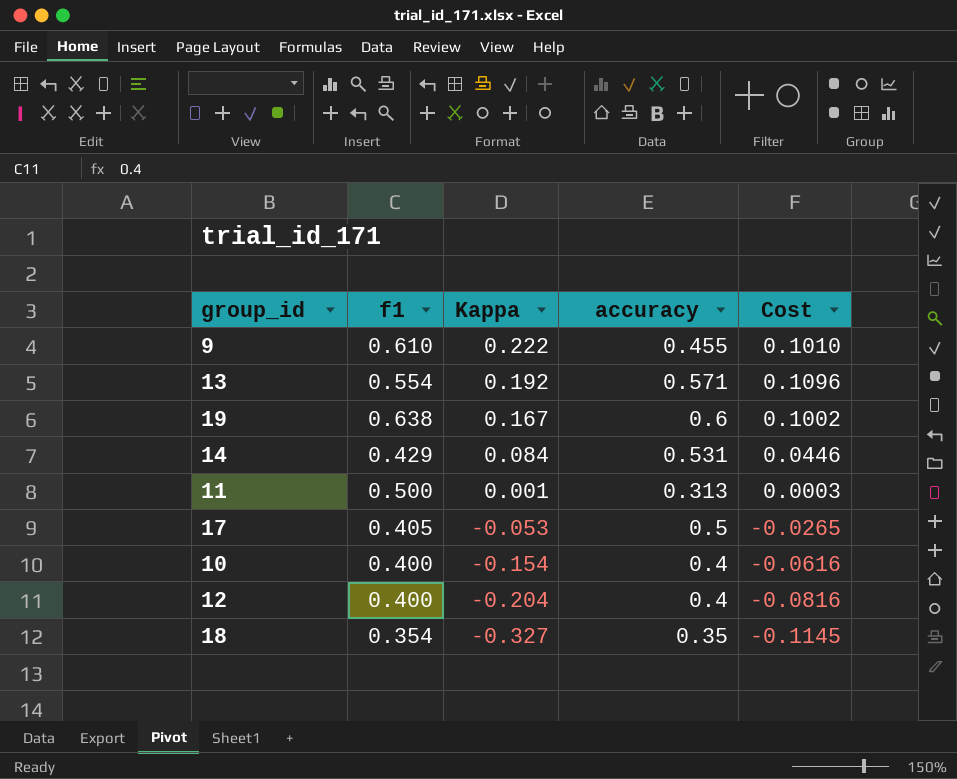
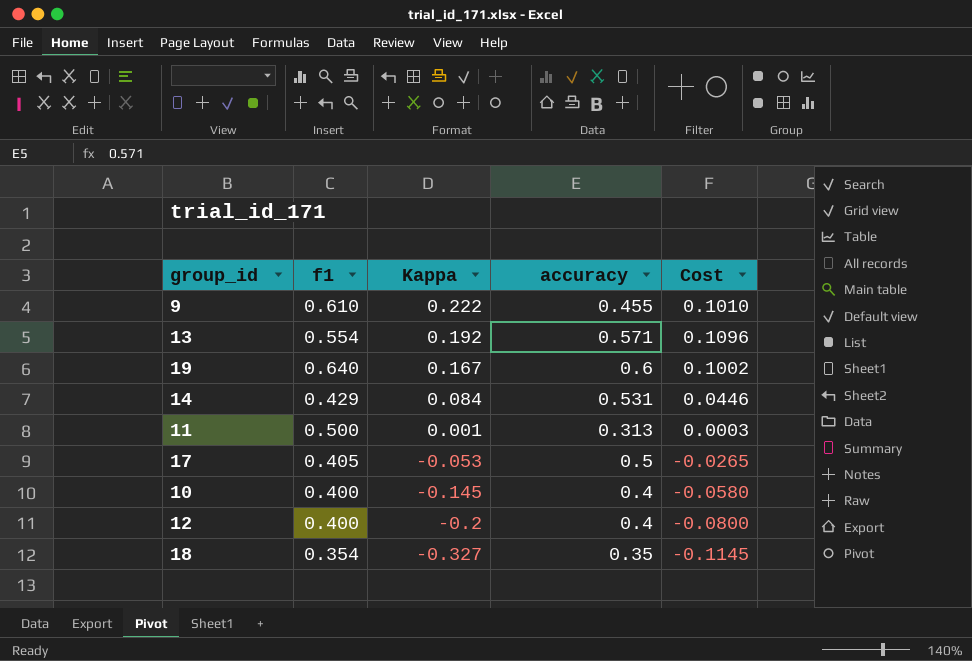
19 | f1: 0.638 -> 0.640
10 | Kappa: -0.154 -> -0.145
10 | Cost: -0.0616 -> -0.0580
12 | Kappa: -0.204 -> -0.2
12 | Cost: -0.0816 -> -0.0800

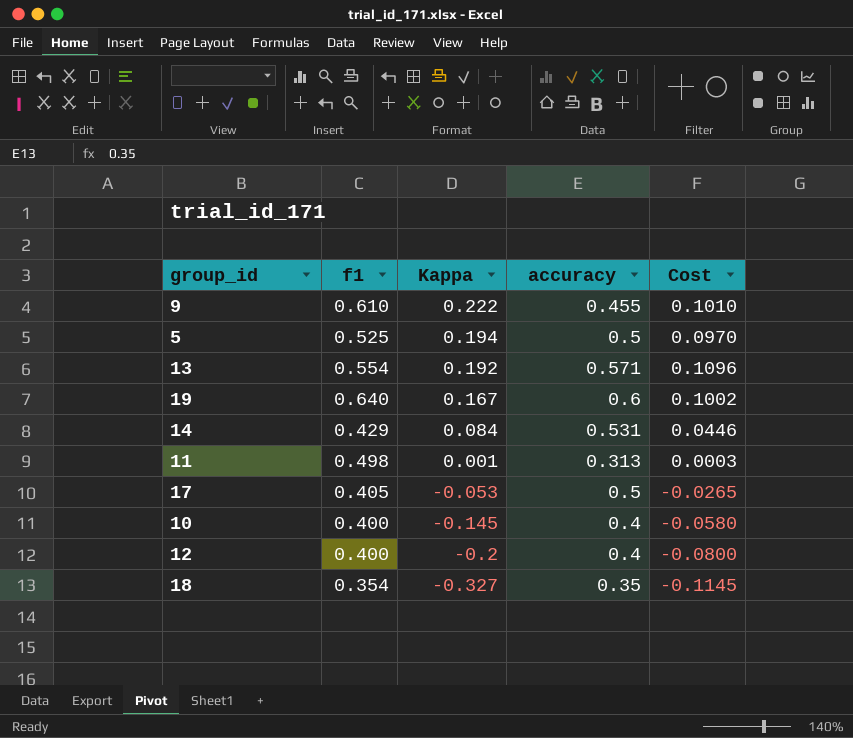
row 5: none -> 0.525 | 0.194 | 0.5 | 0.0970
11 | f1: 0.500 -> 0.498

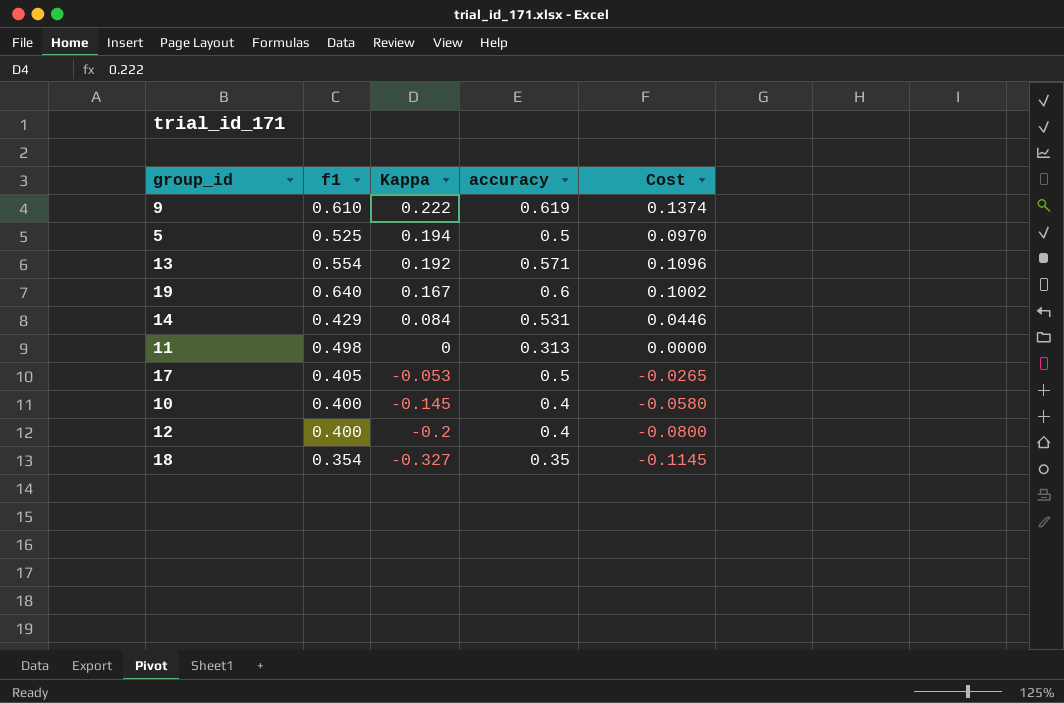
9 | accuracy: 0.455 -> 0.619
9 | Cost: 0.1010 -> 0.1374
11 | Kappa: 0.001 -> 0
11 | Cost: 0.0003 -> 0.0000

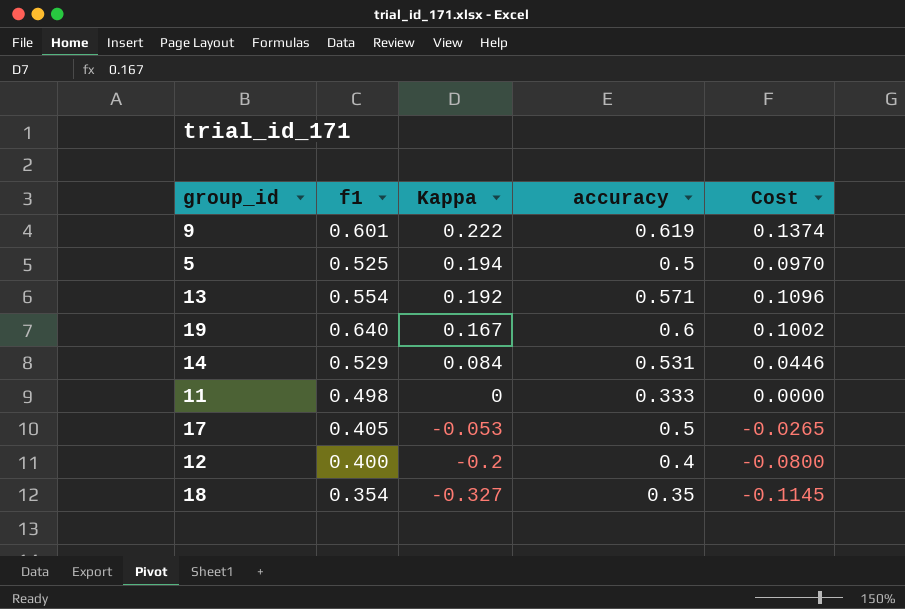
row 10: 0.400 | -0.145 | 0.4 | -0.0580 -> none
9 | f1: 0.610 -> 0.601
14 | f1: 0.429 -> 0.529
11 | accuracy: 0.313 -> 0.333

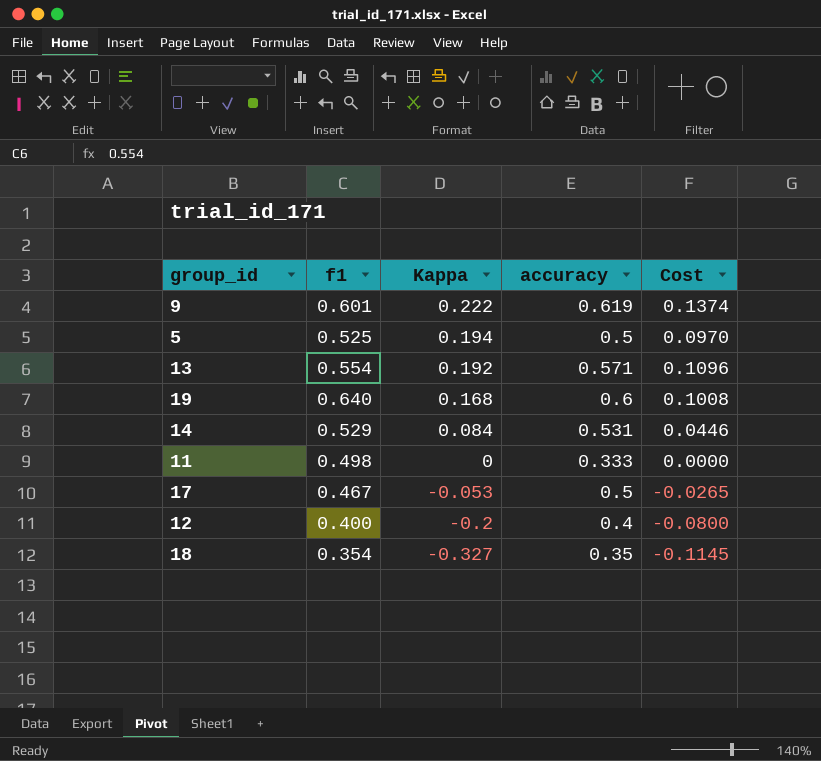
19 | Kappa: 0.167 -> 0.168
19 | Cost: 0.1002 -> 0.1008
17 | f1: 0.405 -> 0.467

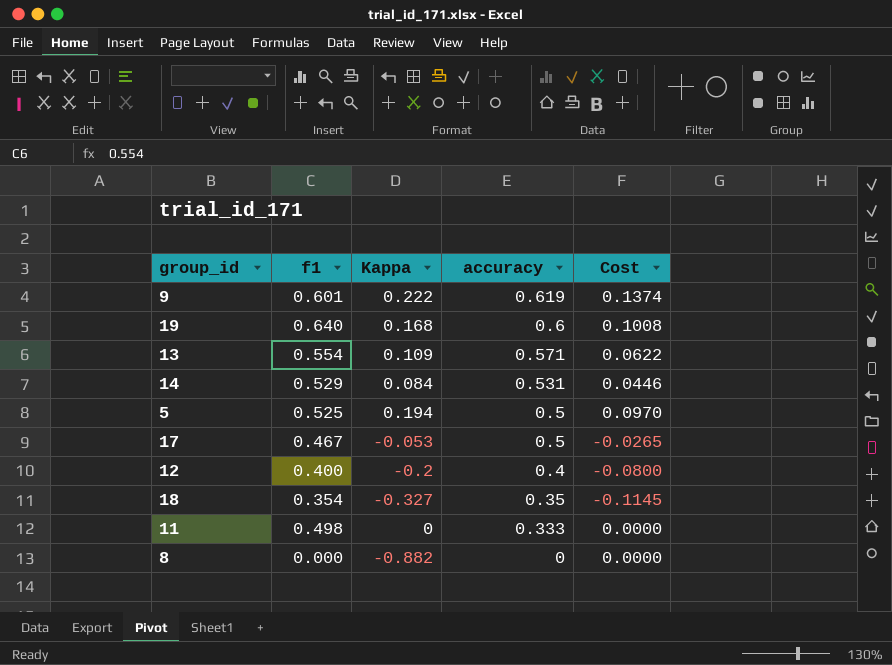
row order: Kappa descending -> accuracy descending
13 | Kappa: 0.192 -> 0.109
13 | Cost: 0.1096 -> 0.0622
row 8: none -> 0.000 | -0.882 | 0 | 0.0000

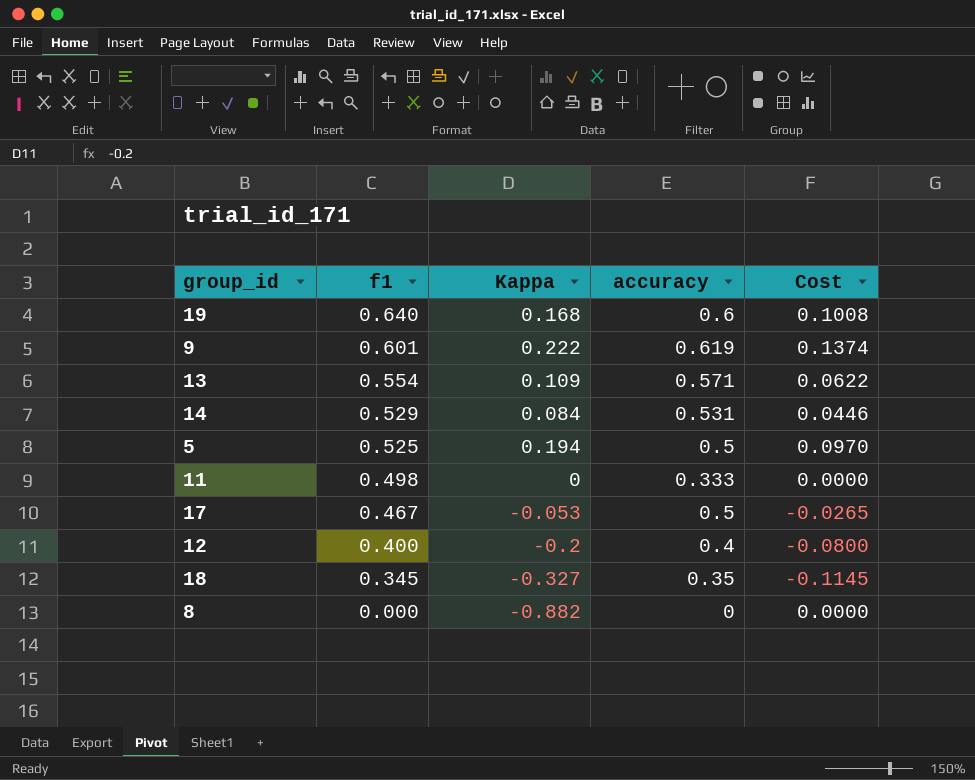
row order: accuracy descending -> f1 descending
18 | f1: 0.354 -> 0.345

